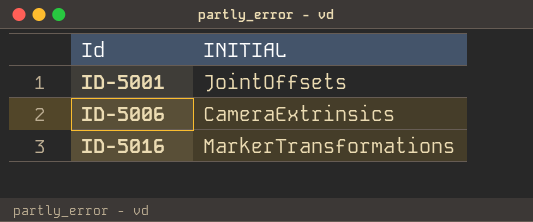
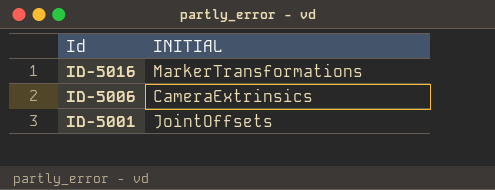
row order: Id ascending -> Id descending

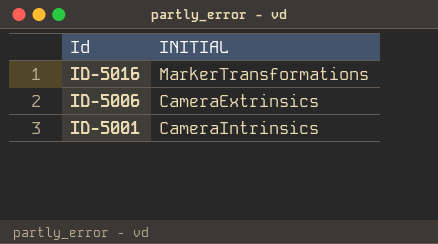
ID-5001 | INITIAL: JointOffsets -> CameraIntrinsics

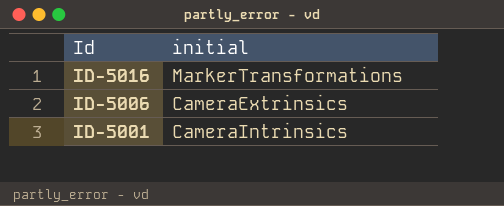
column name: INITIAL -> initial

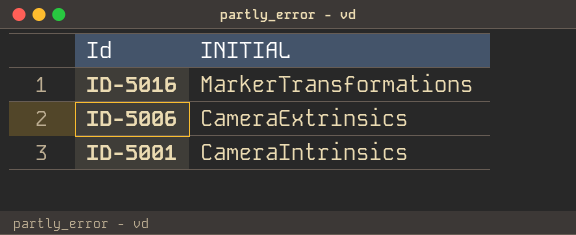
column name: initial -> INITIAL

